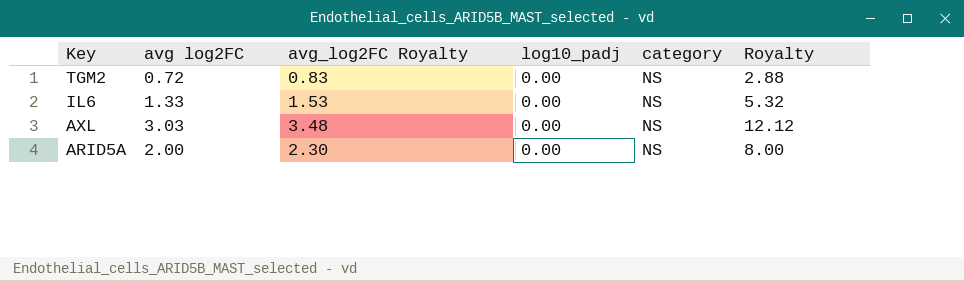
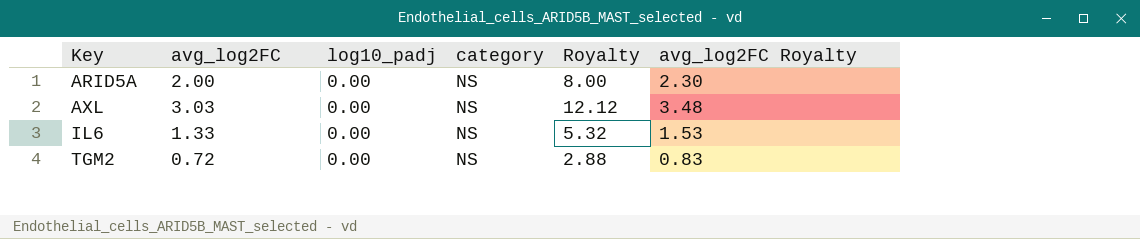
row order: Key descending -> Key ascending
column name: avg log2FC -> avg_log2FC
column avg_log2FC Royalty | position: 3 -> 6

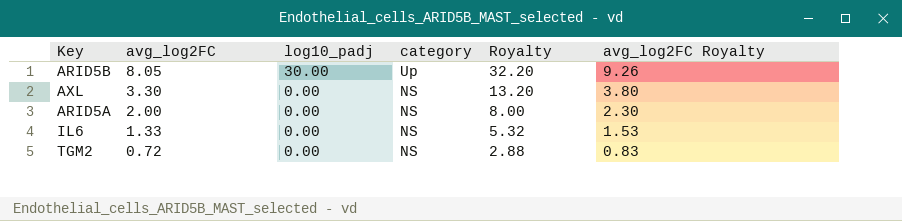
row order: Key ascending -> avg_log2FC descending
row ARID5B: none -> 8.05 | 30.00 | Up | 32.20 | 9.26
AXL | avg_log2FC: 3.03 -> 3.30
AXL | Royalty: 12.12 -> 13.20
AXL | avg_log2FC Royalty: 3.48 -> 3.80

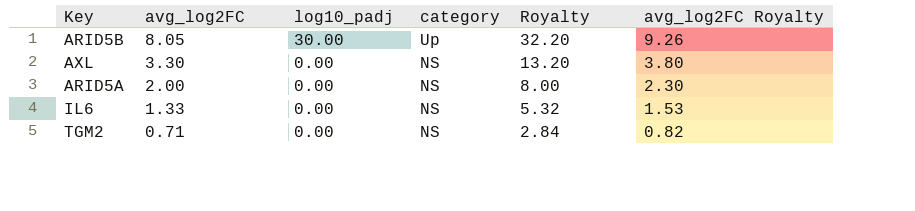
TGM2 | avg_log2FC: 0.72 -> 0.71
TGM2 | Royalty: 2.88 -> 2.84
TGM2 | avg_log2FC Royalty: 0.83 -> 0.82

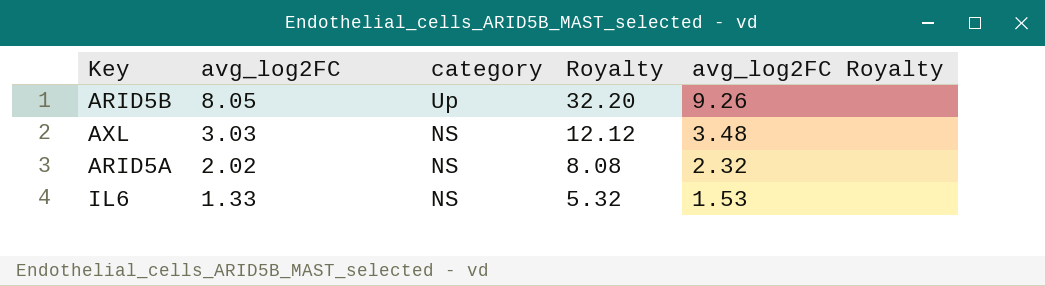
column log10_padj | position: 3 -> none
row TGM2: 0.71 | 0.00 | NS | 2.84 | 0.82 -> none
AXL | avg_log2FC: 3.30 -> 3.03
AXL | Royalty: 13.20 -> 12.12
AXL | avg_log2FC Royalty: 3.80 -> 3.48
ARID5A | avg_log2FC: 2.00 -> 2.02
ARID5A | Royalty: 8.00 -> 8.08
ARID5A | avg_log2FC Royalty: 2.30 -> 2.32

